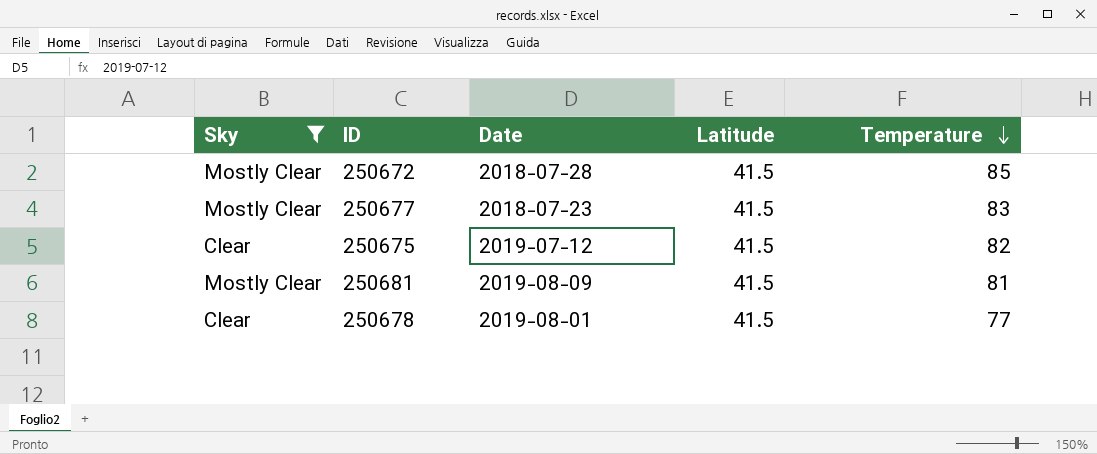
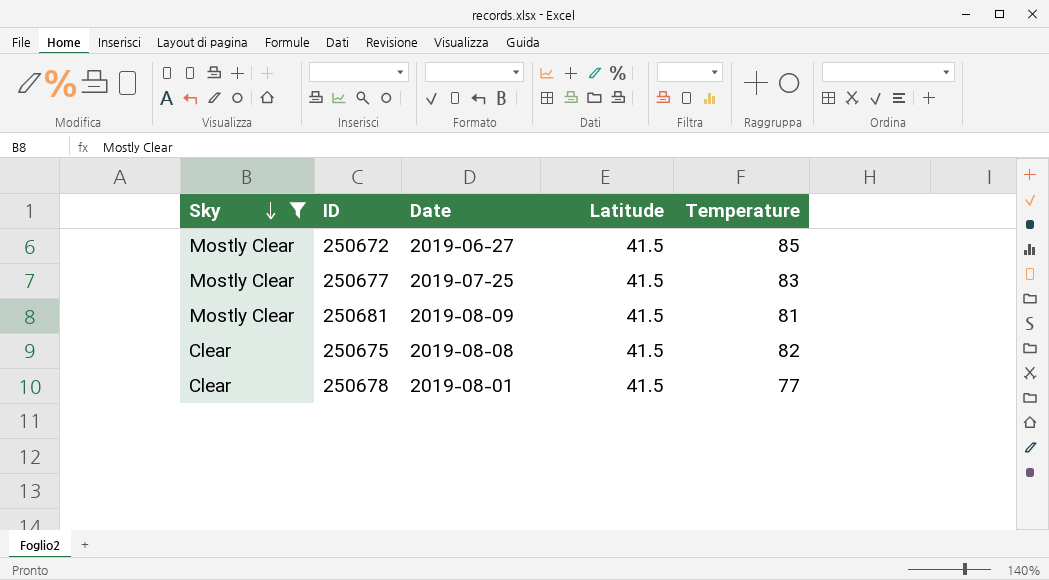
row order: Temperature descending -> Sky descending
250672 | Date: 2018-07-28 -> 2019-06-27
250677 | Date: 2018-07-23 -> 2019-07-25
250675 | Date: 2019-07-12 -> 2019-08-08

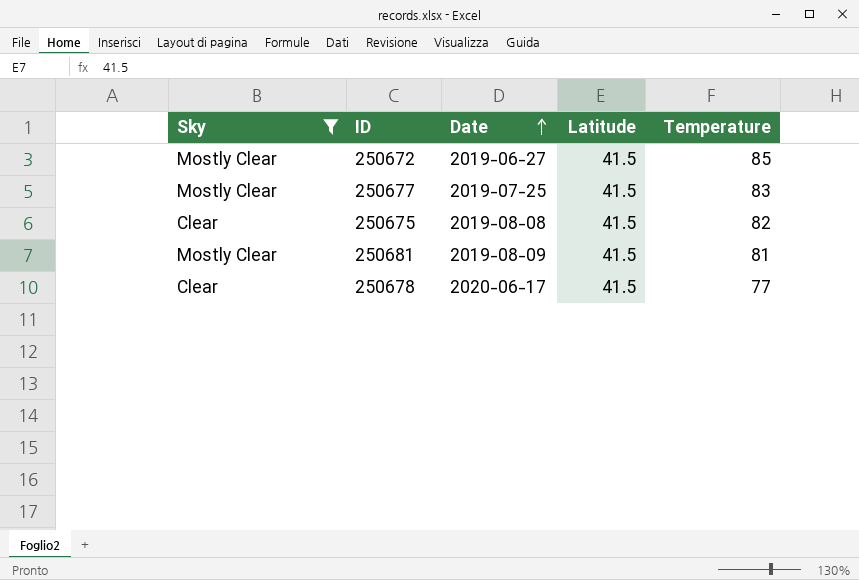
row order: Sky descending -> Date ascending
250678 | Date: 2019-08-01 -> 2020-06-17

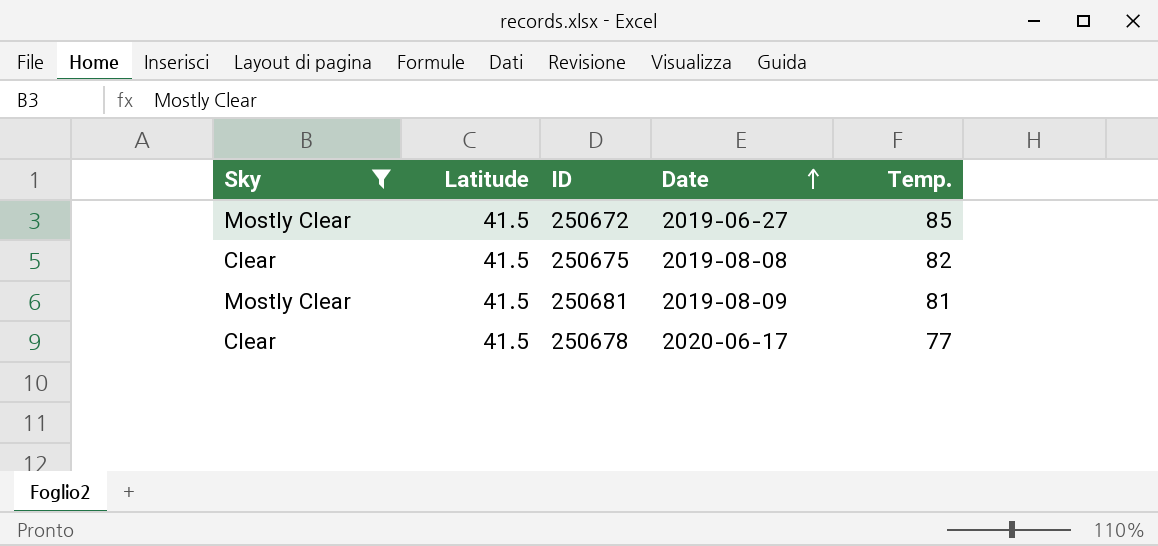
column Latitude | position: 4 -> 2
column name: Temperature -> Temp.
row 250677: Mostly Clear | 2019-07-25 | 41.5 | 83 -> none

